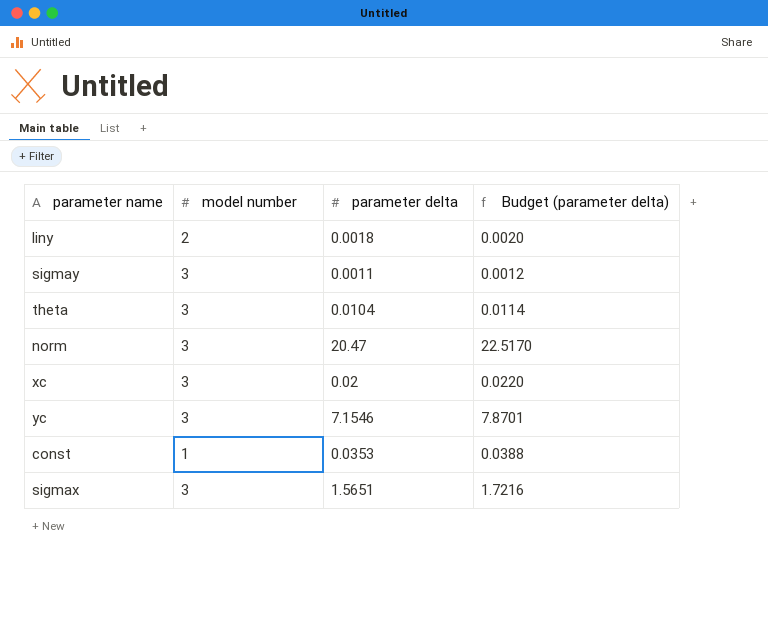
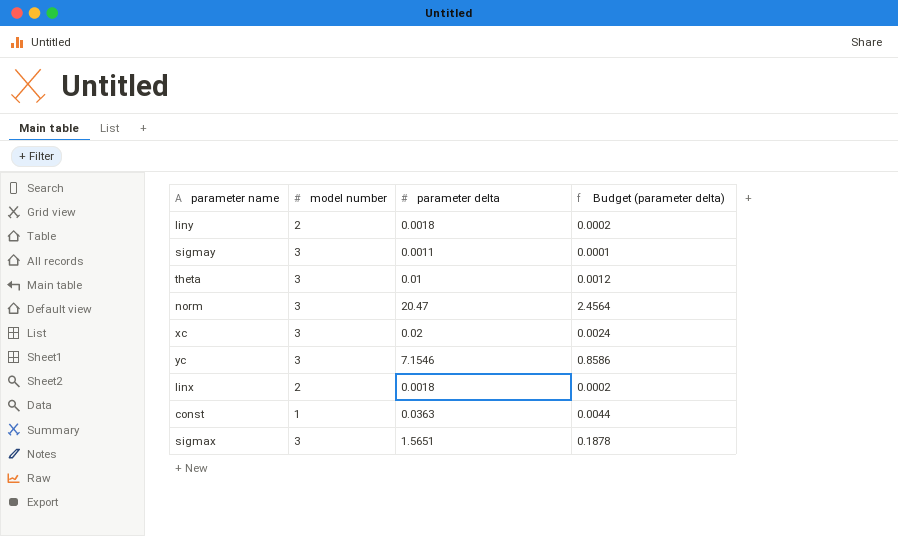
column Budget (parameter delta) | formula: [parameter delta] * 1.1 -> [parameter delta] * 0.12
theta | parameter delta: 0.0104 -> 0.01
row linx: none -> 2 | 0.0018 | 0.0002
const | parameter delta: 0.0353 -> 0.0363

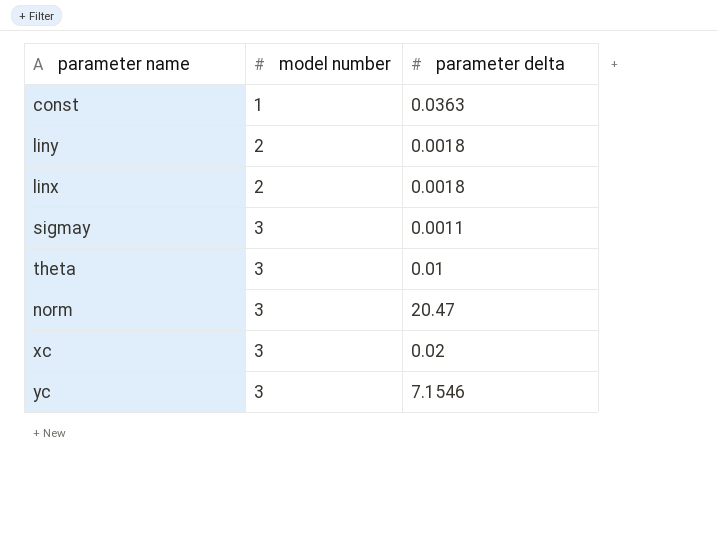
row order: none -> model number ascending
column Budget (parameter delta) | formula: [parameter delta] * 0.12 -> none
row sigmax: 3 | 1.5651 | 0.1878 -> none

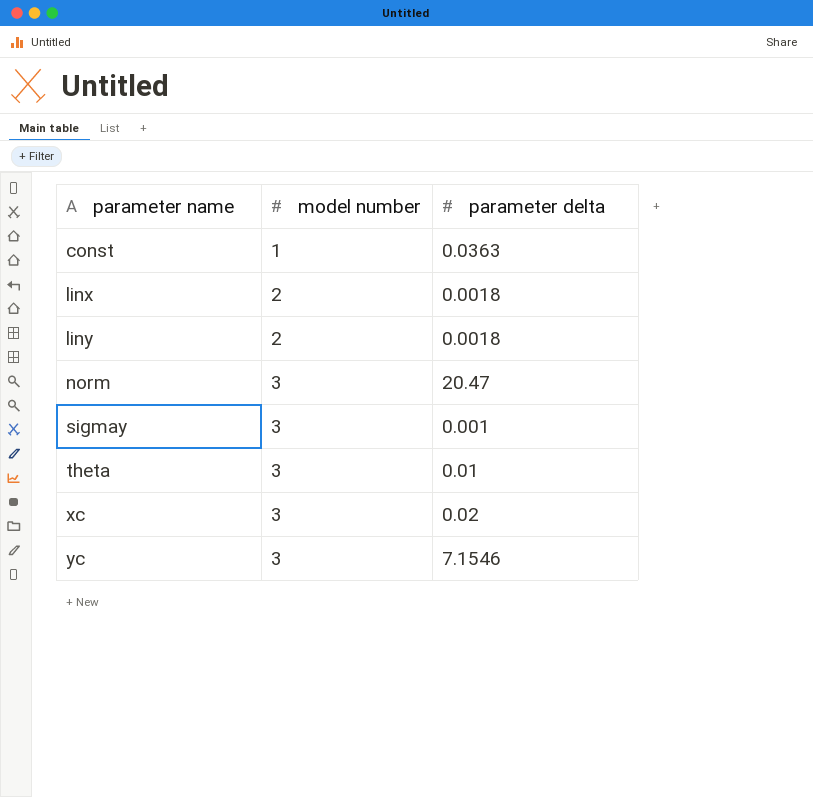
row order: model number ascending -> parameter name ascending
sigmay | parameter delta: 0.0011 -> 0.001

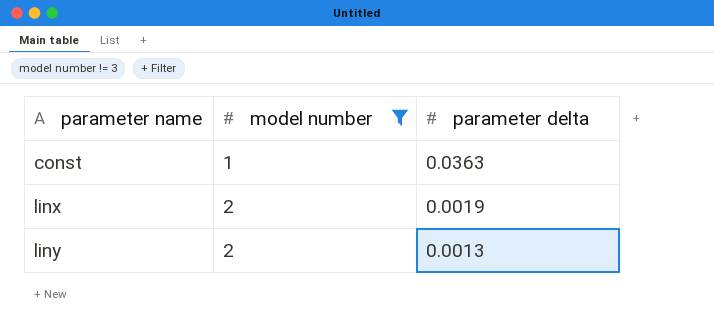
filter: none -> model number != 3
linx | parameter delta: 0.0018 -> 0.0019
liny | parameter delta: 0.0018 -> 0.0013

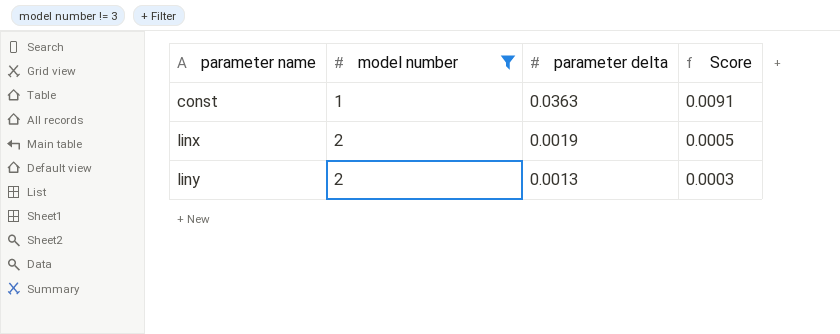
column Score | formula: none -> [parameter delta] * 0.25

